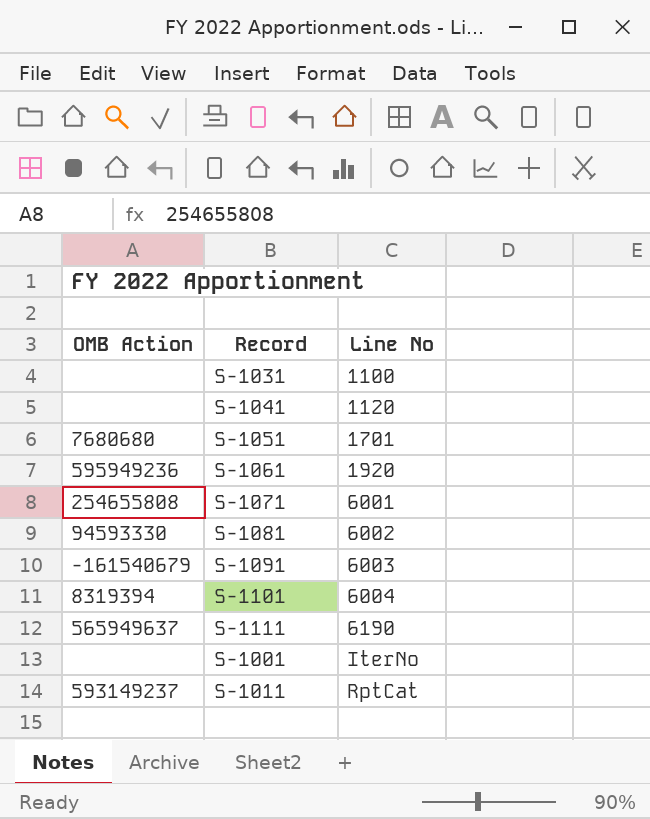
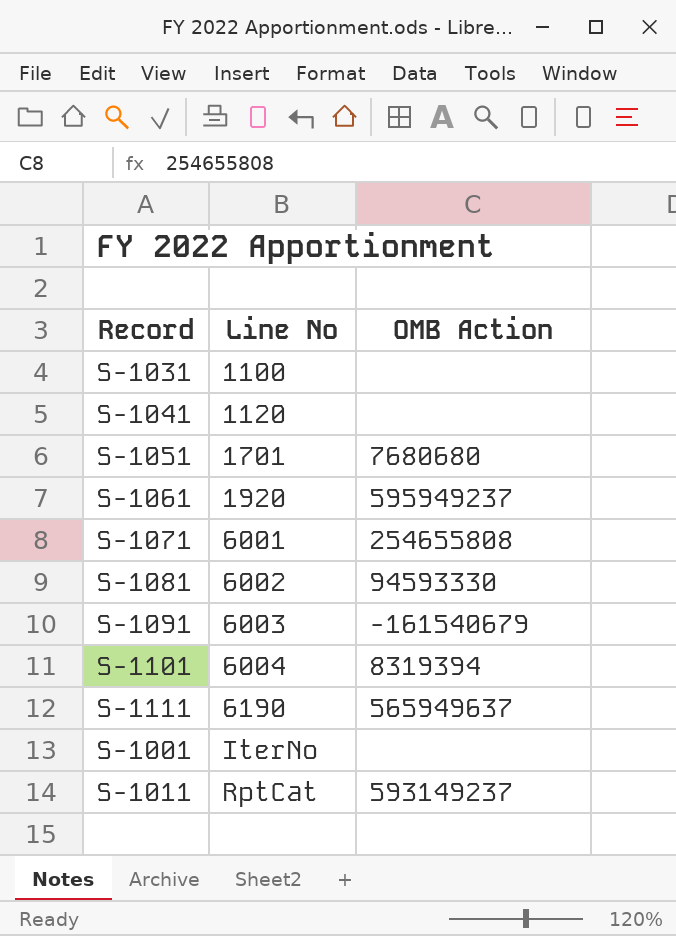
column OMB Action | position: 1 -> 3
S-1061 | OMB Action: 595949236 -> 595949237

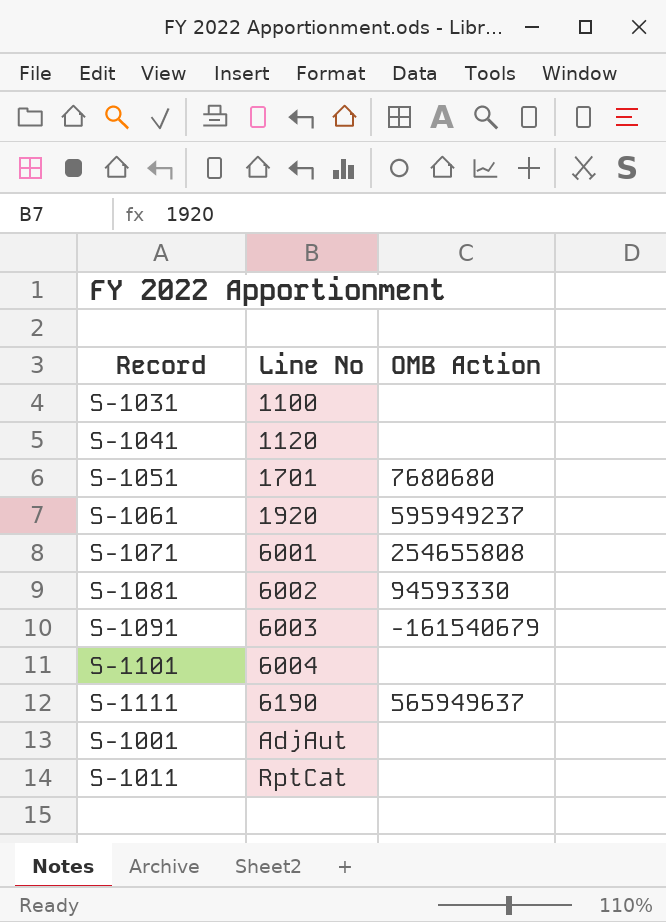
S-1101 | OMB Action: 8319394 -> none
S-1001 | Line No: IterNo -> AdjAut
S-1011 | OMB Action: 593149237 -> none

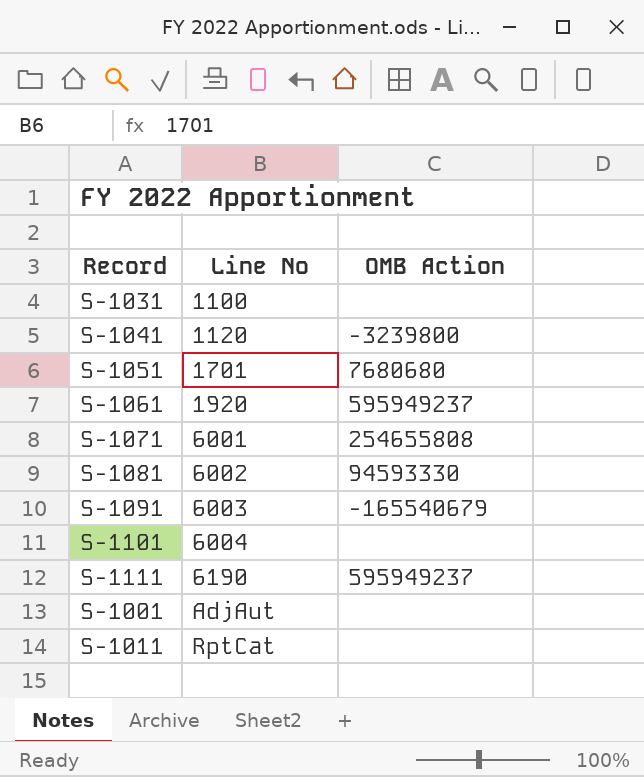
S-1041 | OMB Action: none -> -3239800
S-1091 | OMB Action: -161540679 -> -165540679
S-1111 | OMB Action: 565949637 -> 595949237

